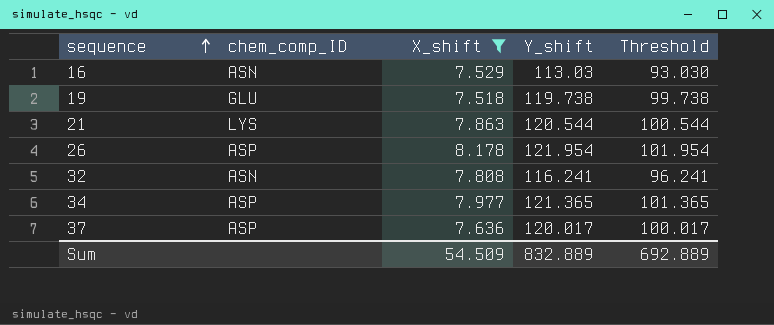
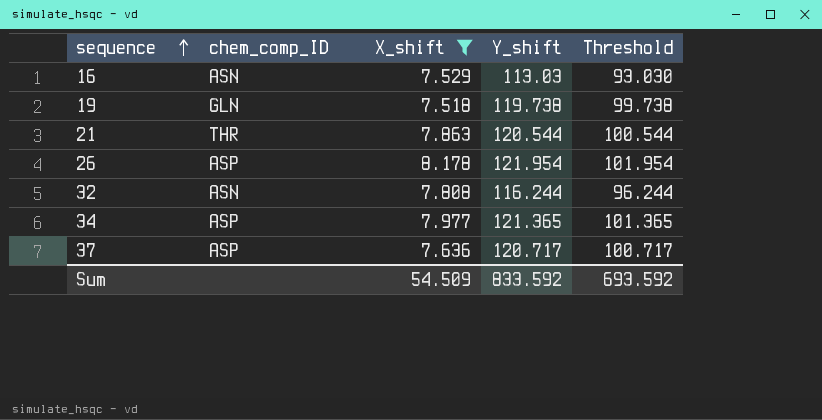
19 | chem_comp_ID: GLU -> GLN
21 | chem_comp_ID: LYS -> THR
32 | Y_shift: 116.241 -> 116.244
32 | Threshold: 96.241 -> 96.244
37 | Y_shift: 120.017 -> 120.717
37 | Threshold: 100.017 -> 100.717
Sum | Y_shift: 832.889 -> 833.592
Sum | Threshold: 692.889 -> 693.592

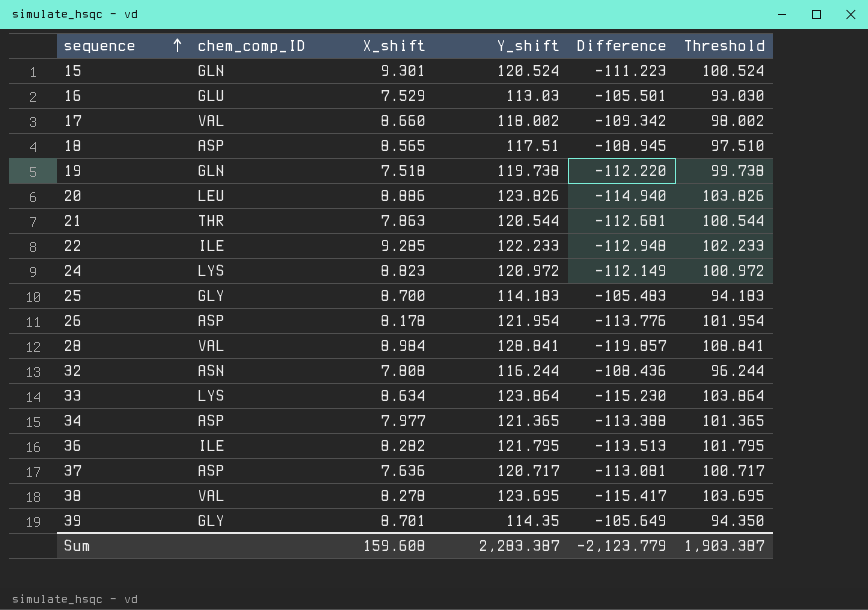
filter: X_shift <= 8.178 -> none
column Difference | formula: none -> [X_shift] - [Y_shift]
16 | chem_comp_ID: ASN -> GLU
Sum | X_shift: 54.509 -> 159.608
Sum | Y_shift: 833.592 -> 2,283.387
Sum | Threshold: 693.592 -> 1,903.387

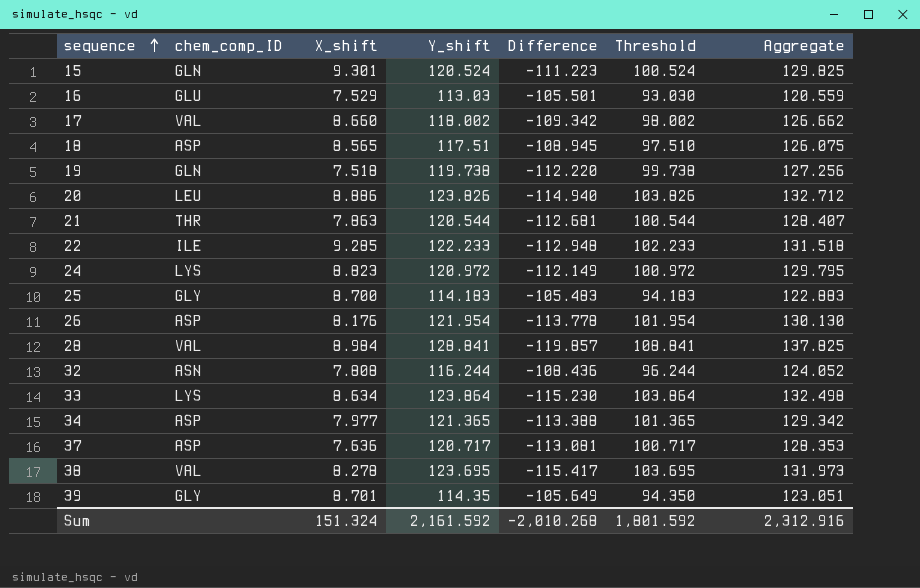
column Aggregate | formula: none -> [X_shift] + [Y_shift]
row 36: ILE | 8.282 | 121.795 | -113.513 | 101.795 -> none
26 | X_shift: 8.178 -> 8.176
26 | Difference: -113.776 -> -113.778
Sum | X_shift: 159.608 -> 151.324
Sum | Y_shift: 2,283.387 -> 2,161.592
Sum | Difference: -2,123.779 -> -2,010.268
Sum | Threshold: 1,903.387 -> 1,801.592

